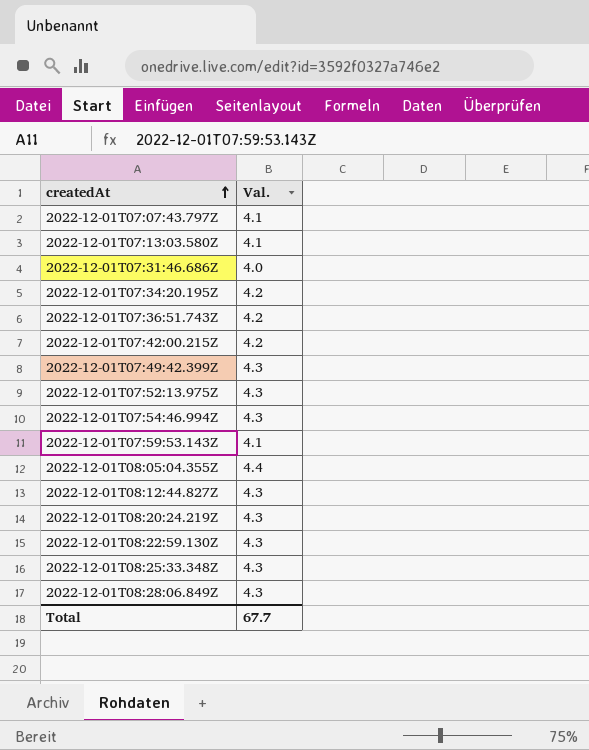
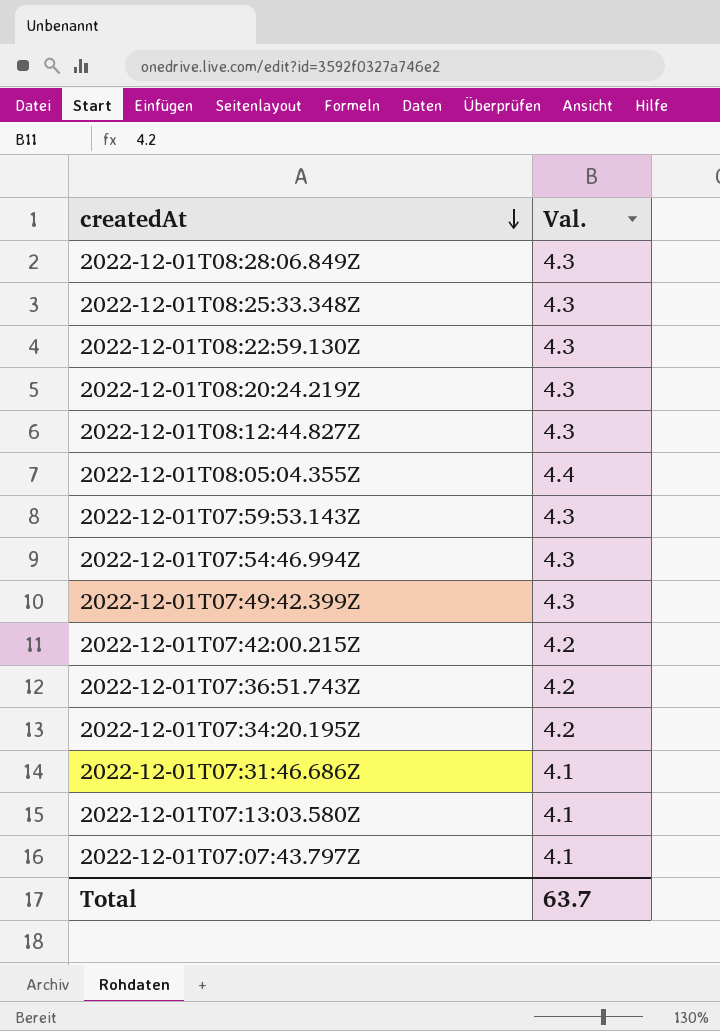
row order: createdAt ascending -> createdAt descending
row 2022-12-01T07:52:13.975Z: 4.3 -> none
2022-12-01T07:59:53.143Z | Val.: 4.1 -> 4.3
2022-12-01T07:31:46.686Z | Val.: 4.0 -> 4.1
Total | Val.: 67.7 -> 63.7

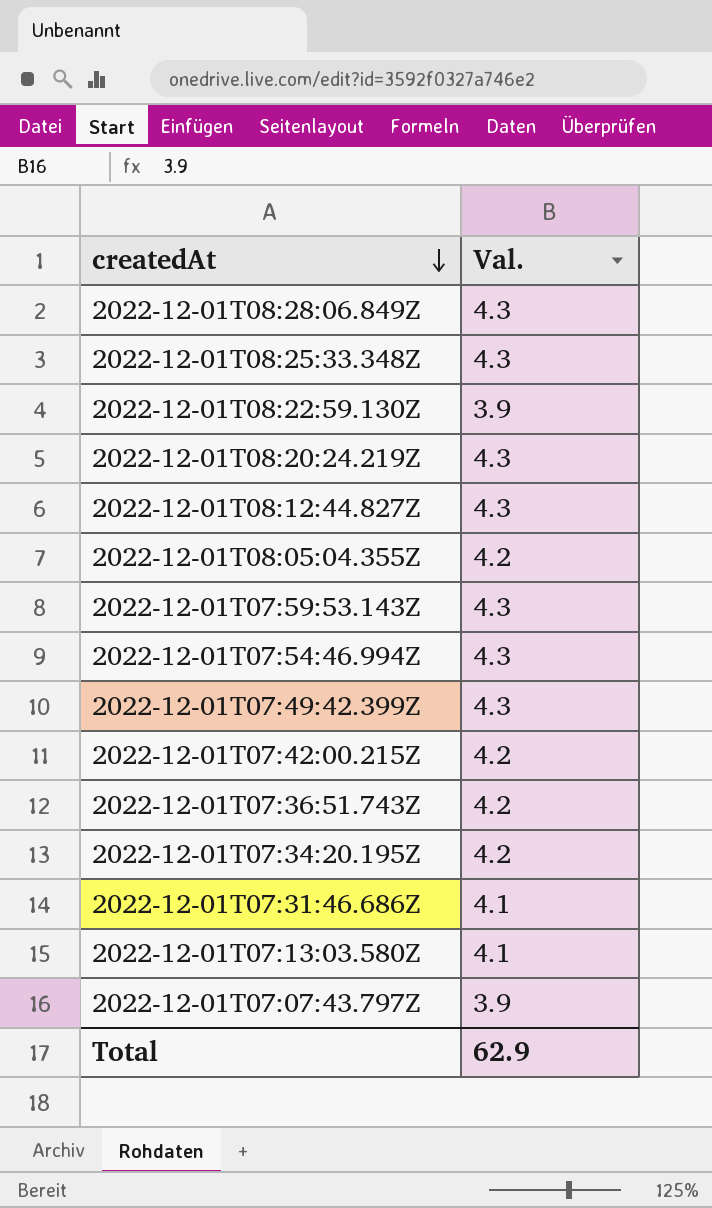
2022-12-01T08:22:59.130Z | Val.: 4.3 -> 3.9
2022-12-01T08:05:04.355Z | Val.: 4.4 -> 4.2
2022-12-01T07:07:43.797Z | Val.: 4.1 -> 3.9
Total | Val.: 63.7 -> 62.9

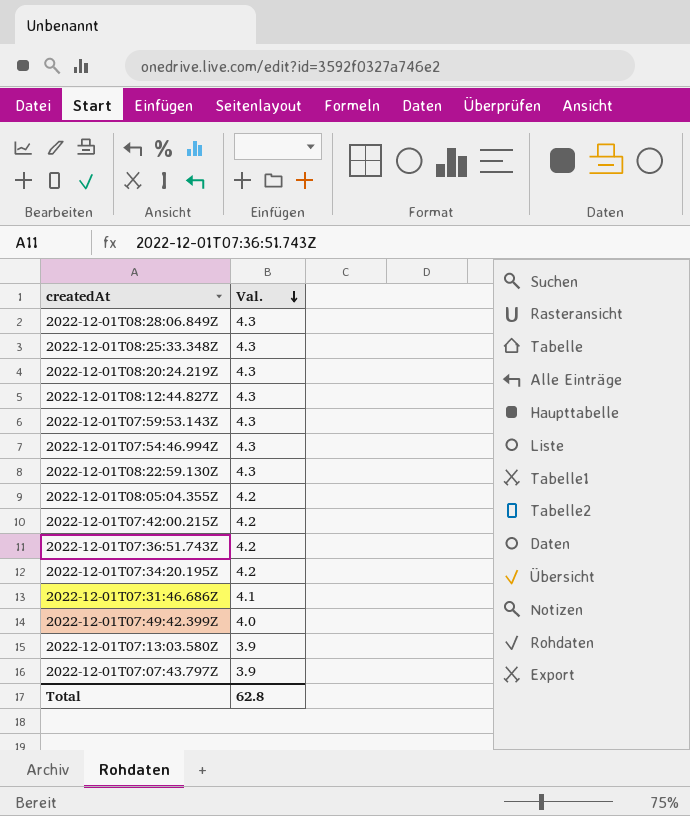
row order: createdAt descending -> Val. descending
2022-12-01T08:22:59.130Z | Val.: 3.9 -> 4.3
2022-12-01T07:49:42.399Z | Val.: 4.3 -> 4.0
2022-12-01T07:13:03.580Z | Val.: 4.1 -> 3.9
Total | Val.: 62.9 -> 62.8

